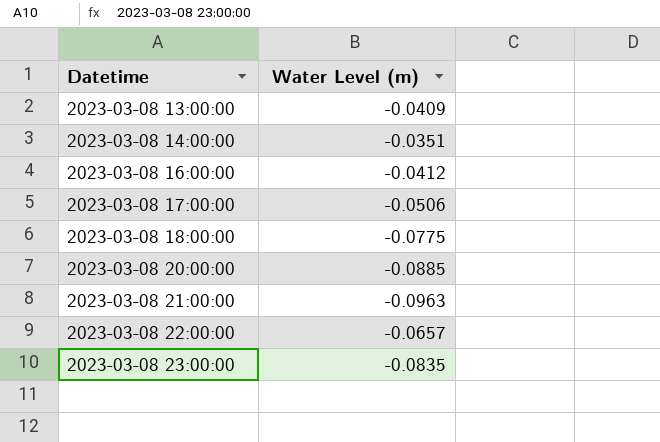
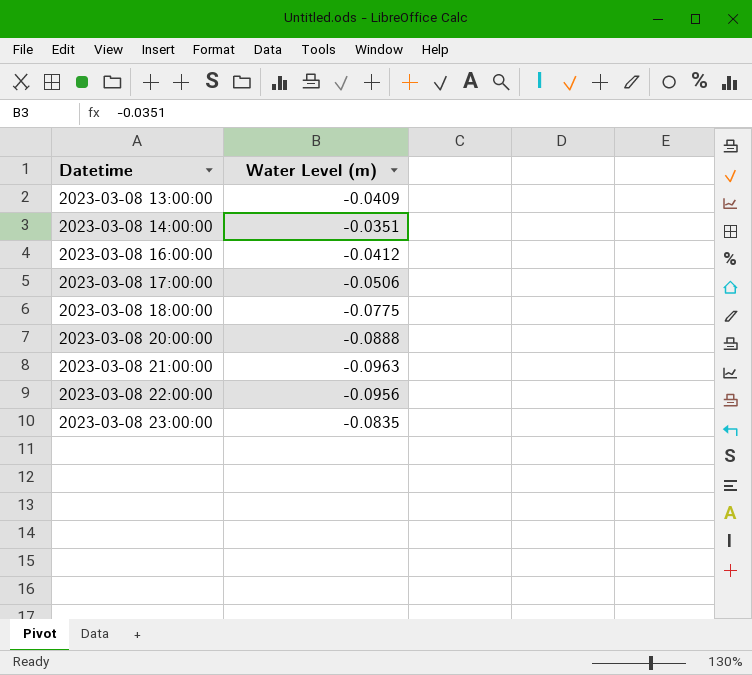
2023-03-08 20:00:00 | Water Level (m): -0.0885 -> -0.0888
2023-03-08 22:00:00 | Water Level (m): -0.0657 -> -0.0956

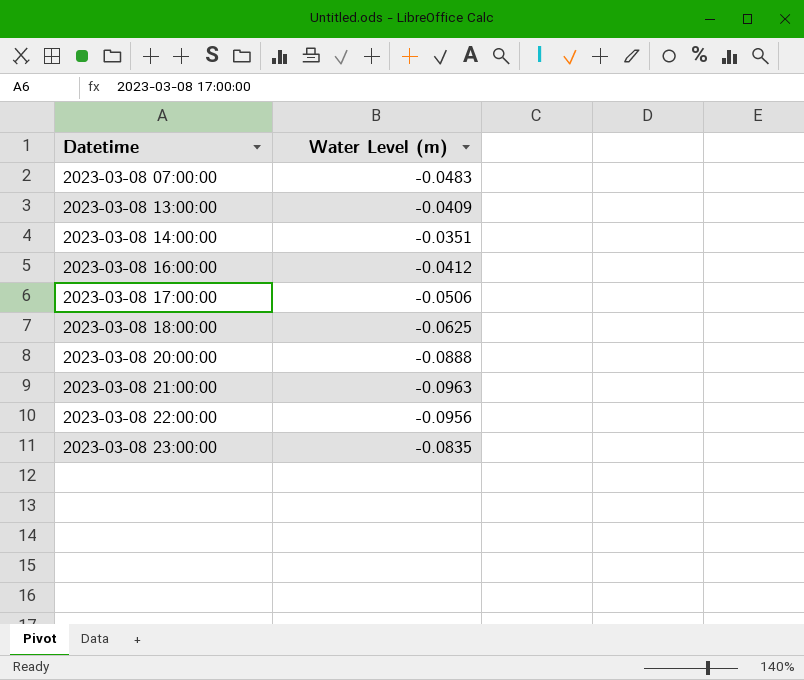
row 2023-03-08 07:00:00: none -> -0.0483
2023-03-08 18:00:00 | Water Level (m): -0.0775 -> -0.0625

